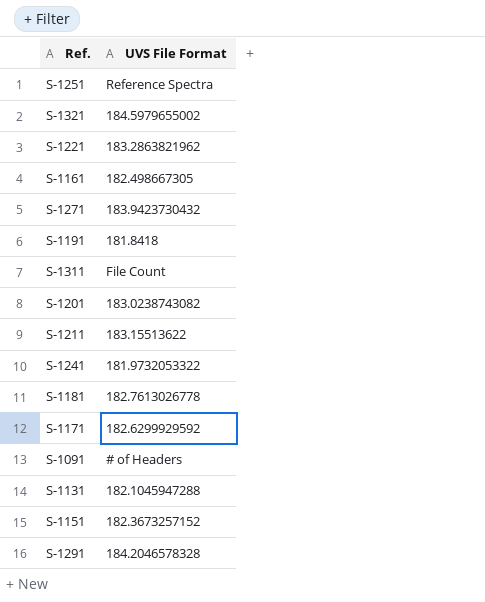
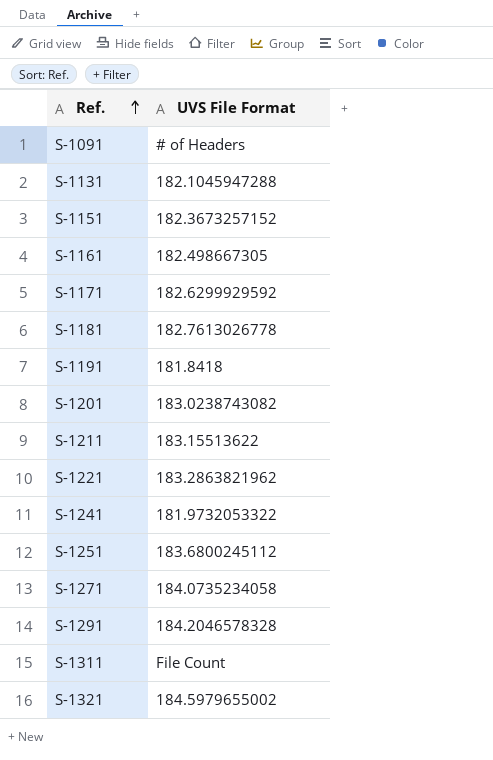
row order: none -> Ref. ascending
S-1251 | UVS File Format: Reference Spectra -> 183.6800245112
S-1271 | UVS File Format: 183.9423730432 -> 184.0735234058

